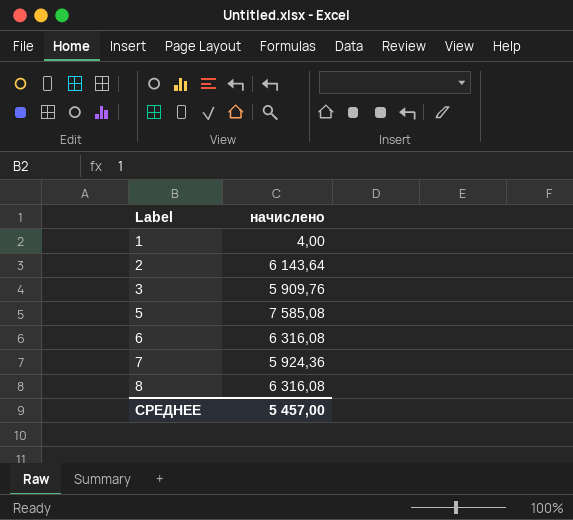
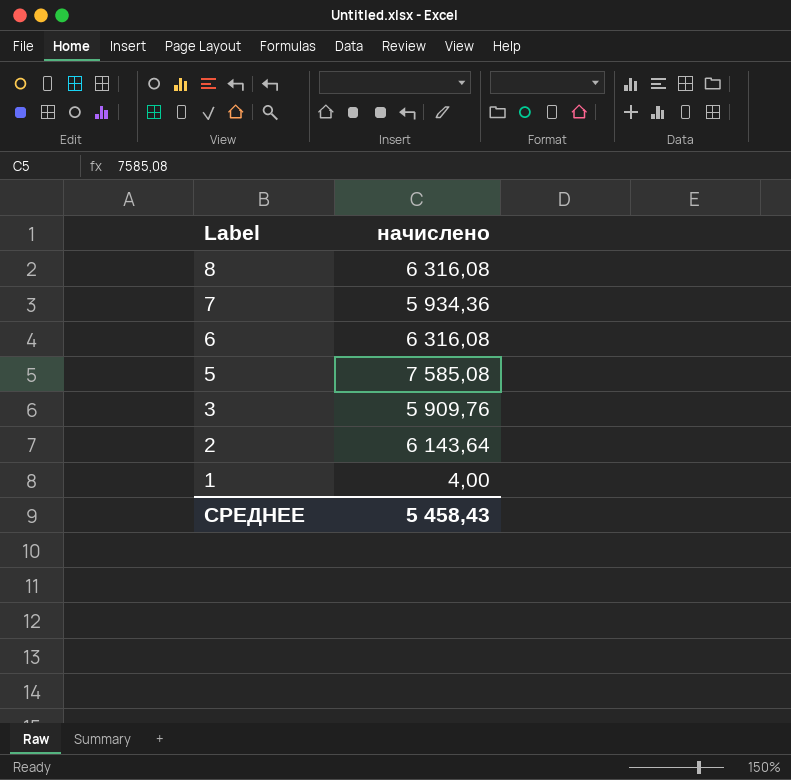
row order: Label ascending -> Label descending
7 | начислено: 5 924,36 -> 5 934,36
СРЕДНЕЕ | начислено: 5 457,00 -> 5 458,43

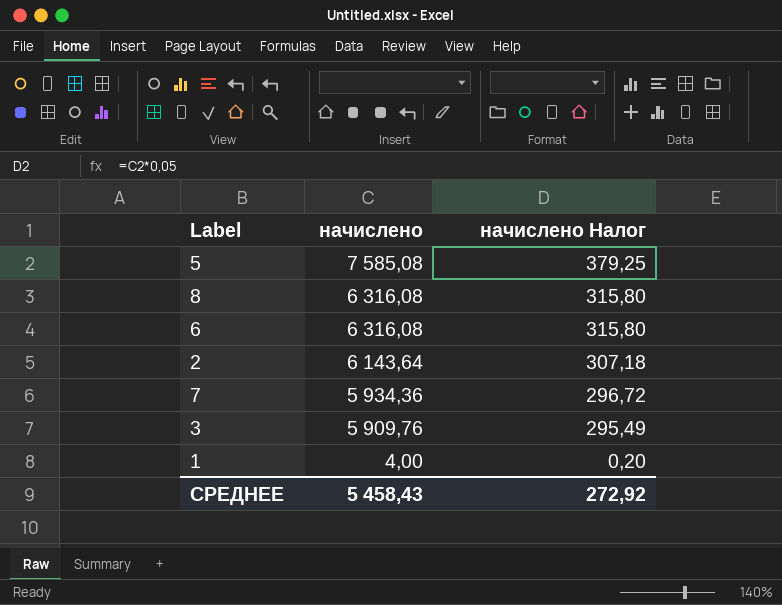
row order: Label descending -> начислено descending
column начислено Налог | formula: none -> [начислено] * 0,05

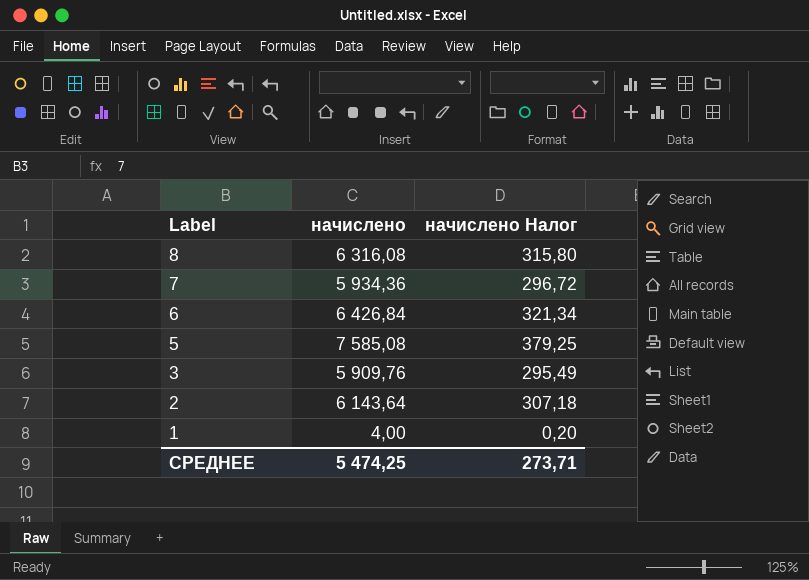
row order: начислено descending -> Label descending
6 | начислено: 6 316,08 -> 6 426,84
6 | начислено Налог: 315,80 -> 321,34
СРЕДНЕЕ | начислено: 5 458,43 -> 5 474,25
СРЕДНЕЕ | начислено Налог: 272,92 -> 273,71

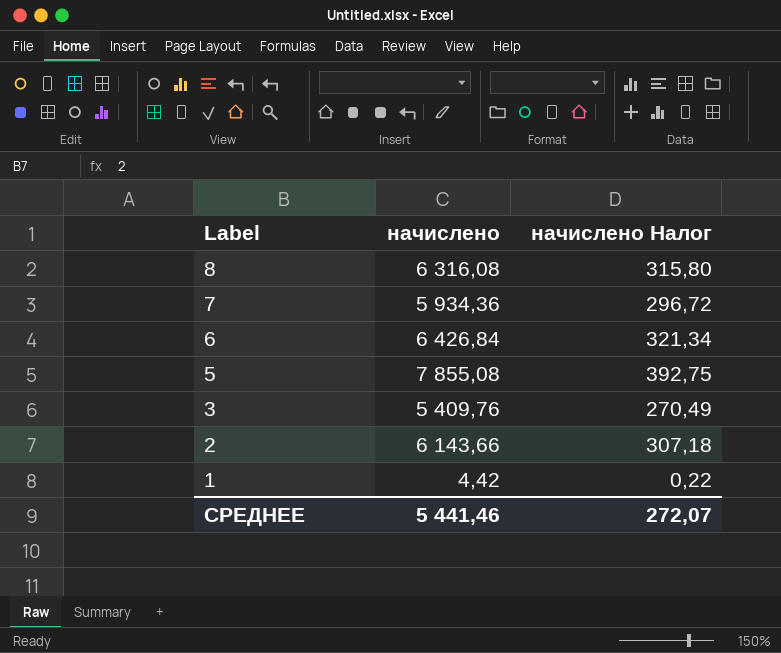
5 | начислено: 7 585,08 -> 7 855,08
5 | начислено Налог: 379,25 -> 392,75
3 | начислено: 5 909,76 -> 5 409,76
3 | начислено Налог: 295,49 -> 270,49
2 | начислено: 6 143,64 -> 6 143,66
1 | начислено: 4,00 -> 4,42
1 | начислено Налог: 0,20 -> 0,22
СРЕДНЕЕ | начислено: 5 474,25 -> 5 441,46
СРЕДНЕЕ | начислено Налог: 273,71 -> 272,07

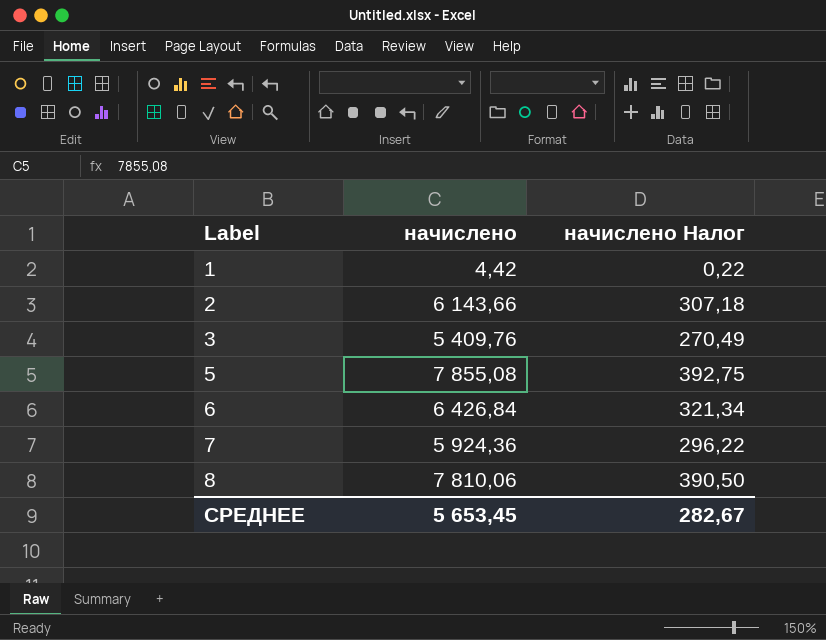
row order: Label descending -> Label ascending
7 | начислено: 5 934,36 -> 5 924,36
7 | начислено Налог: 296,72 -> 296,22
8 | начислено: 6 316,08 -> 7 810,06
8 | начислено Налог: 315,80 -> 390,50
СРЕДНЕЕ | начислено: 5 441,46 -> 5 653,45
СРЕДНЕЕ | начислено Налог: 272,07 -> 282,67

